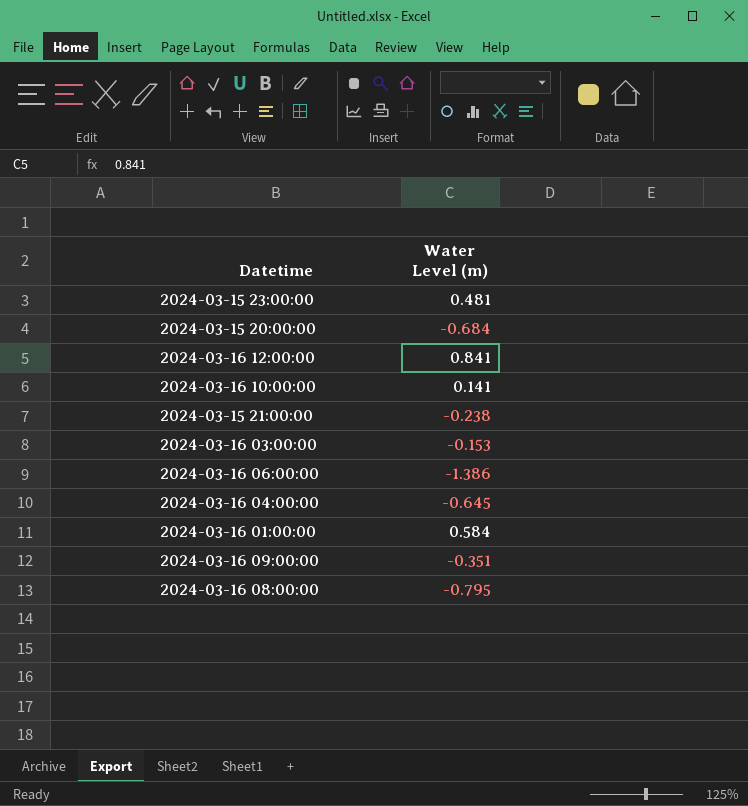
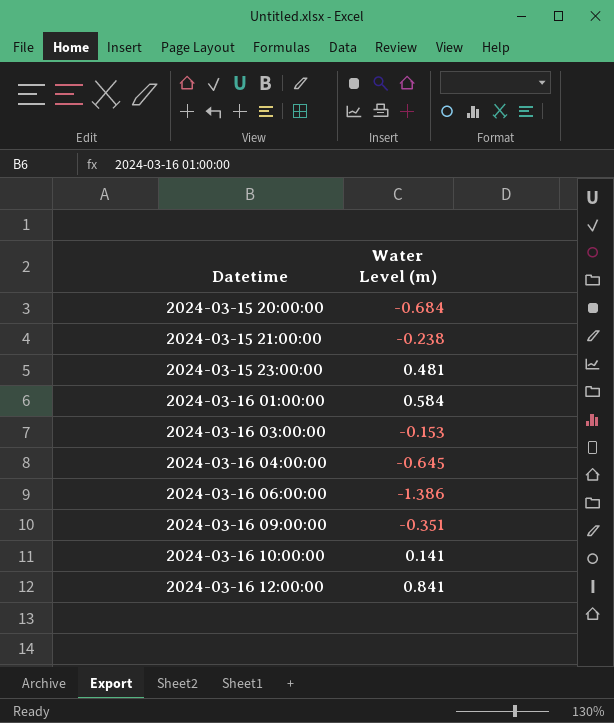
row order: none -> Datetime ascending
row 2024-03-16 08:00:00: -0.795 -> none

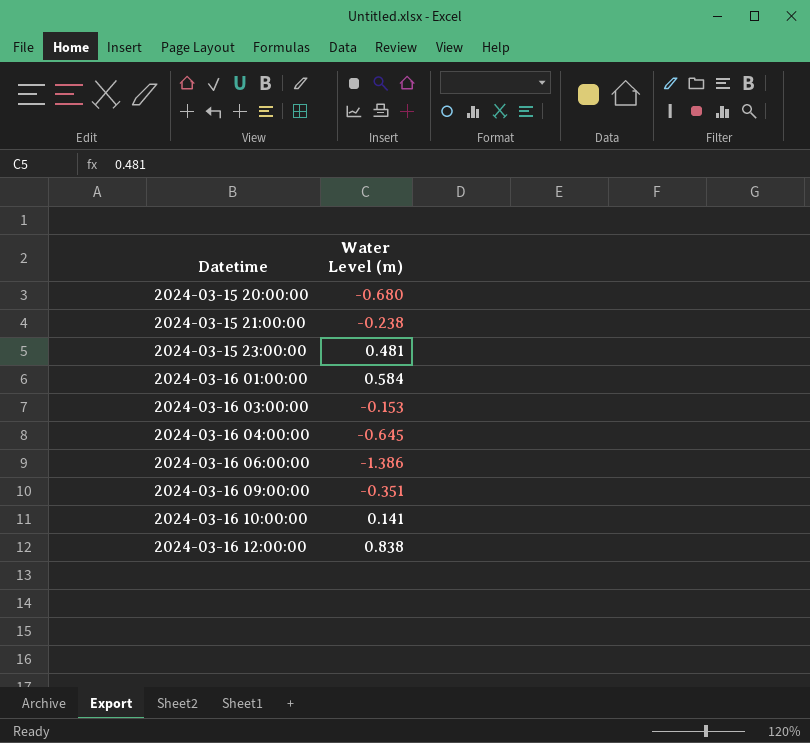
2024-03-15 20:00:00 | Water Level (m): -0.684 -> -0.680
2024-03-16 12:00:00 | Water Level (m): 0.841 -> 0.838

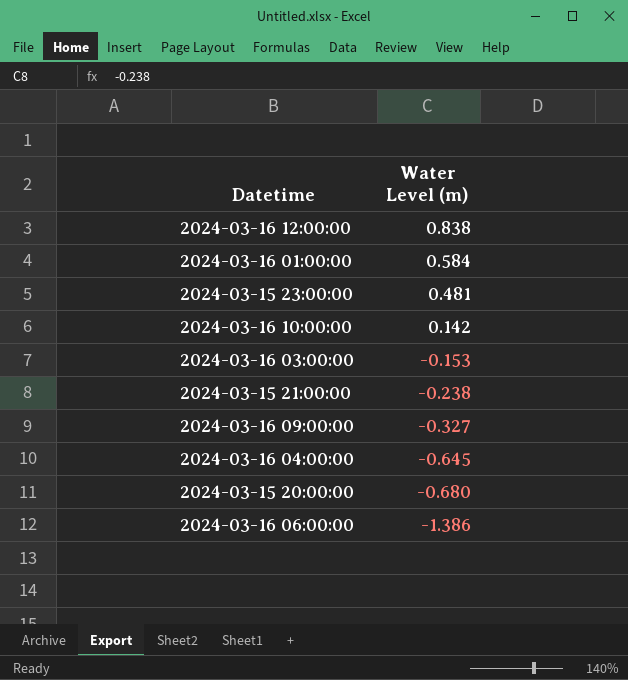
row order: Datetime ascending -> Water Level (m) descending
2024-03-16 10:00:00 | Water Level (m): 0.141 -> 0.142
2024-03-16 09:00:00 | Water Level (m): -0.351 -> -0.327

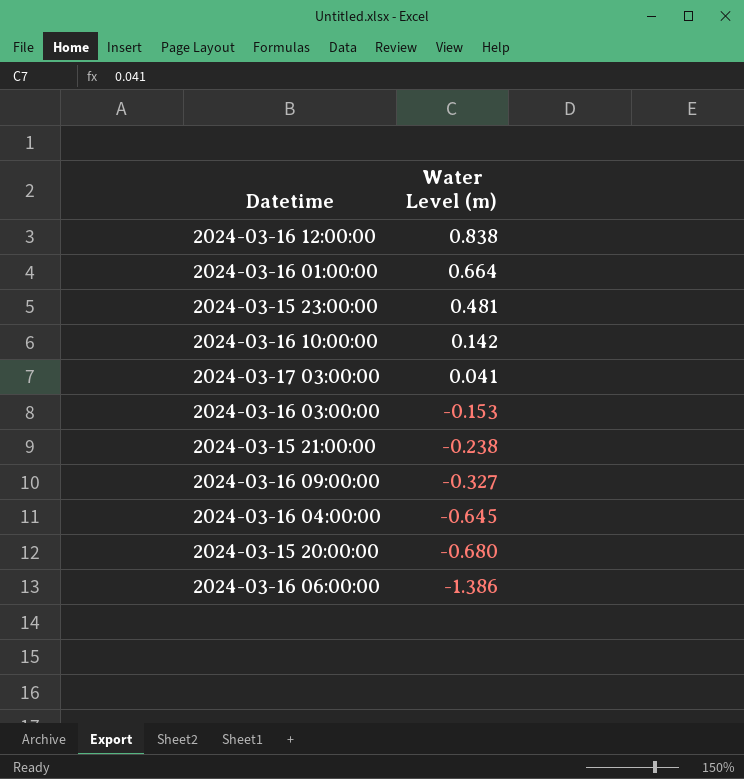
2024-03-16 01:00:00 | Water Level (m): 0.584 -> 0.664
row 2024-03-17 03:00:00: none -> 0.041

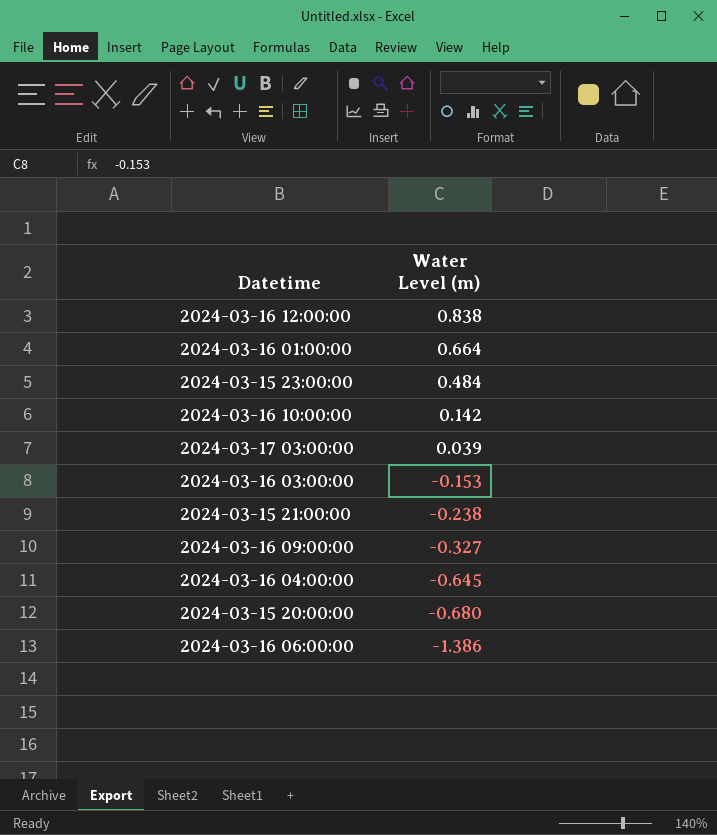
2024-03-15 23:00:00 | Water Level (m): 0.481 -> 0.484
2024-03-17 03:00:00 | Water Level (m): 0.041 -> 0.039

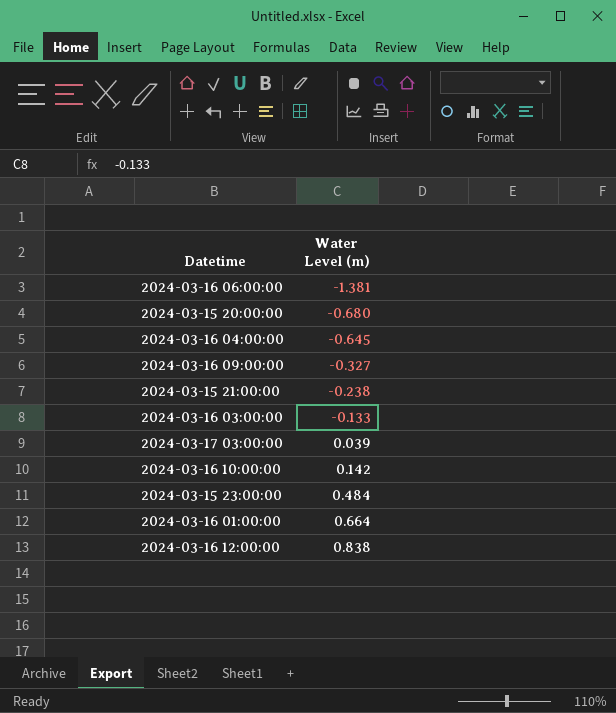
row order: Water Level (m) descending -> Water Level (m) ascending
2024-03-16 06:00:00 | Water Level (m): -1.386 -> -1.381
2024-03-16 03:00:00 | Water Level (m): -0.153 -> -0.133

